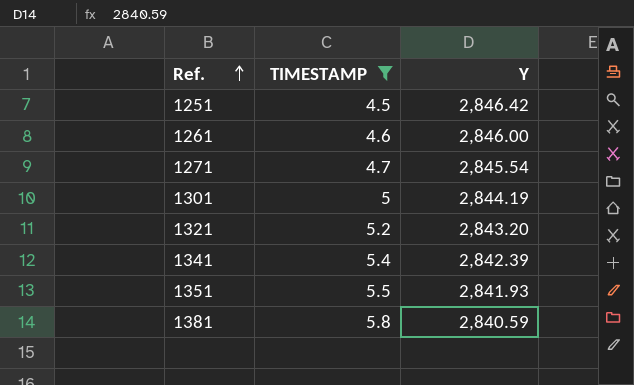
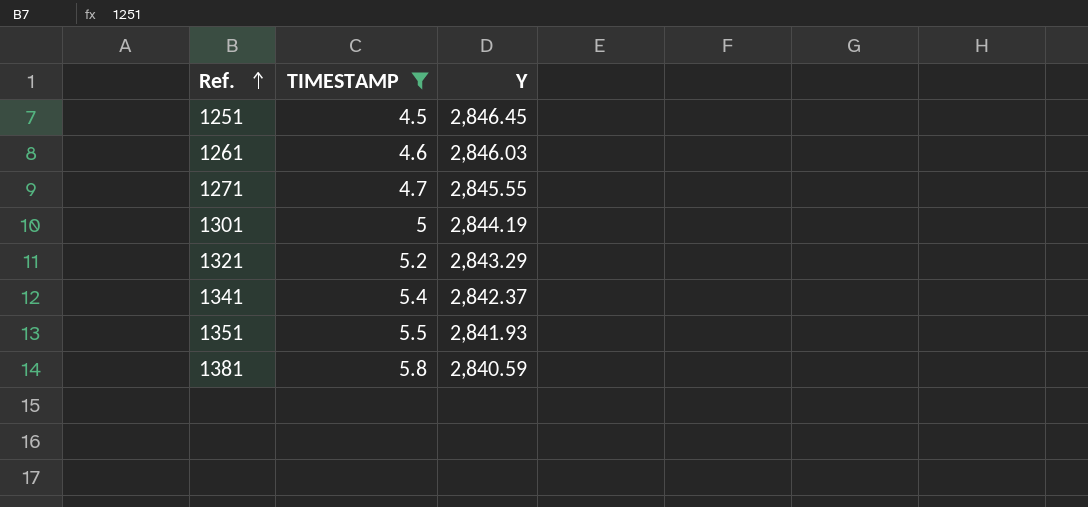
1251 | Y: 2,846.42 -> 2,846.45
1261 | Y: 2,846.00 -> 2,846.03
1271 | Y: 2,845.54 -> 2,845.55
1321 | Y: 2,843.20 -> 2,843.29
1341 | Y: 2,842.39 -> 2,842.37

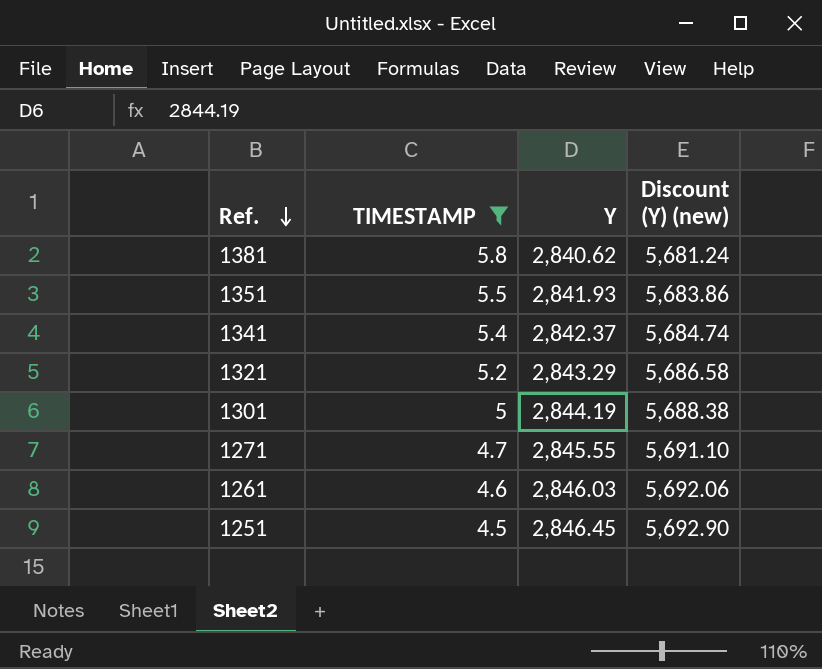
row order: Ref. ascending -> Ref. descending
column Discount (Y) (new) | formula: none -> [Y] * 2
1381 | Y: 2,840.59 -> 2,840.62

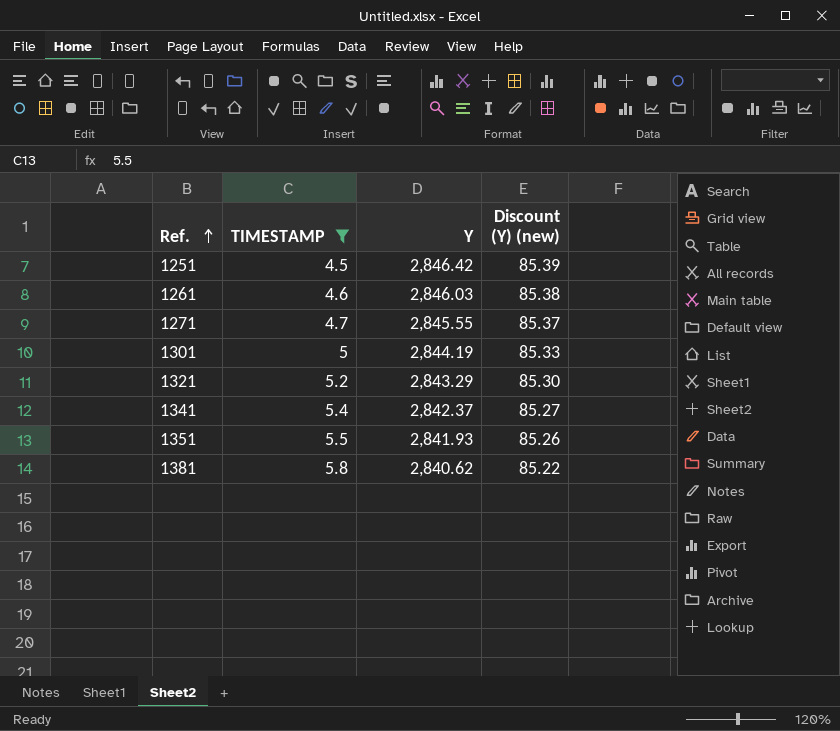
row order: Ref. descending -> Ref. ascending
column Discount (Y) (new) | formula: [Y] * 2 -> [Y] * 0.03
1251 | Y: 2,846.45 -> 2,846.42

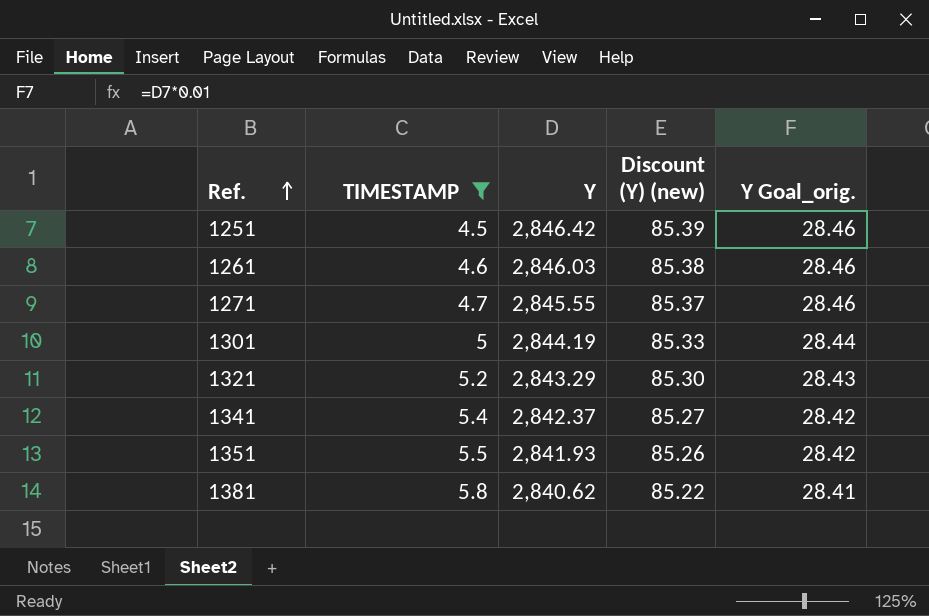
column Y Goal_orig. | formula: none -> [Y] * 0.01

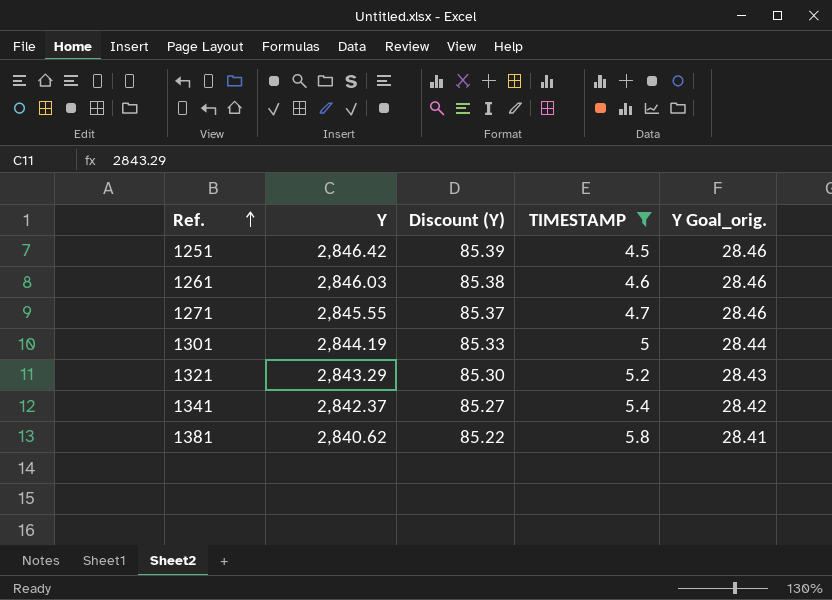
column name: Discount (Y) (new) -> Discount (Y)
column TIMESTAMP | position: 2 -> 4
row 1351: 5.5 | 2,841.93 | 85.26 | 28.42 -> none

